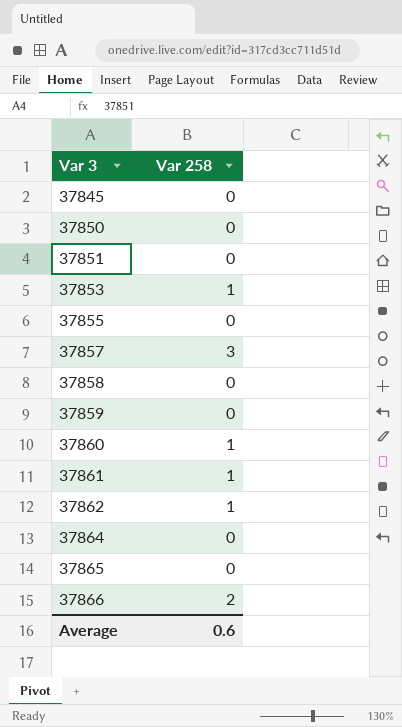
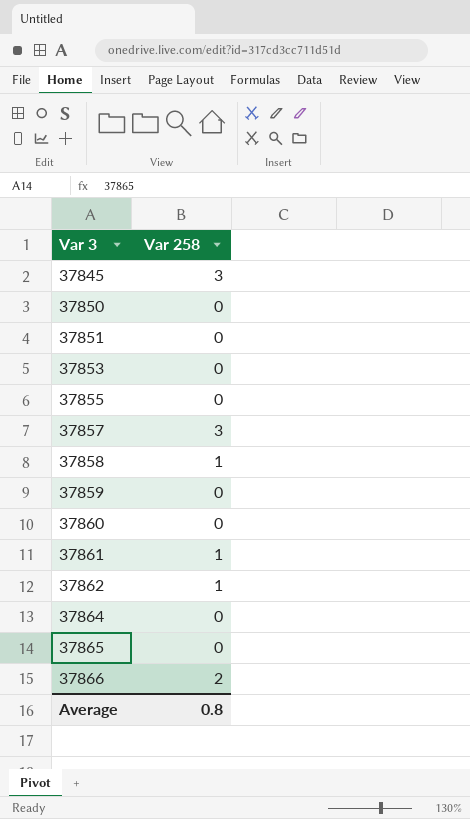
37845 | Var 258: 0 -> 3
37853 | Var 258: 1 -> 0
37858 | Var 258: 0 -> 1
37860 | Var 258: 1 -> 0
Average | Var 258: 0.6 -> 0.8

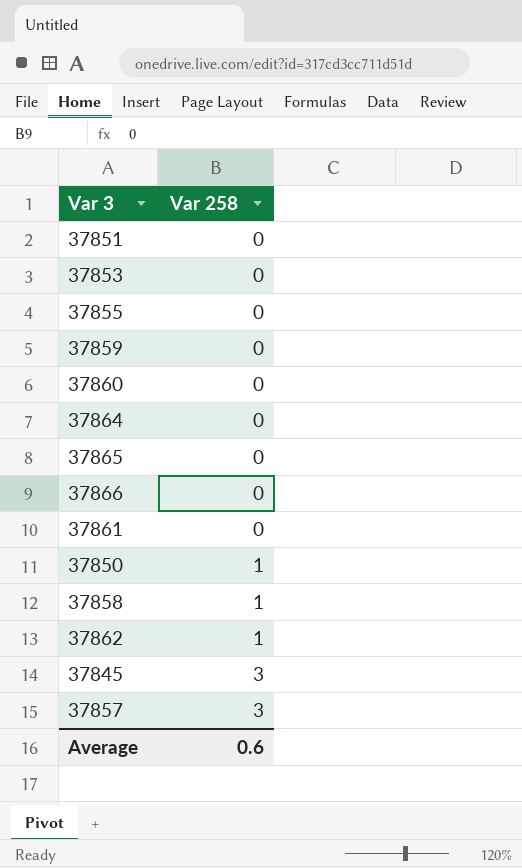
row order: Var 3 ascending -> Var 258 ascending
37866 | Var 258: 2 -> 0
37861 | Var 258: 1 -> 0
37850 | Var 258: 0 -> 1
Average | Var 258: 0.8 -> 0.6

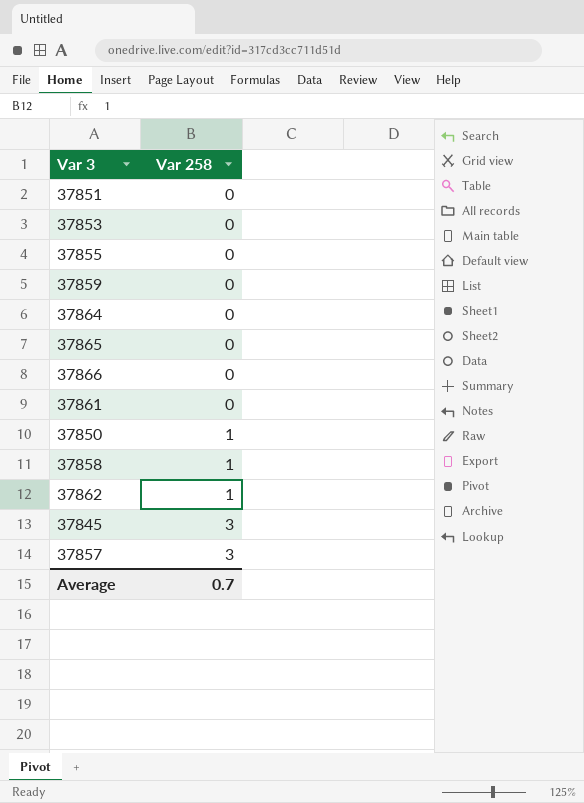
row 37860: 0 -> none
Average | Var 258: 0.6 -> 0.7

